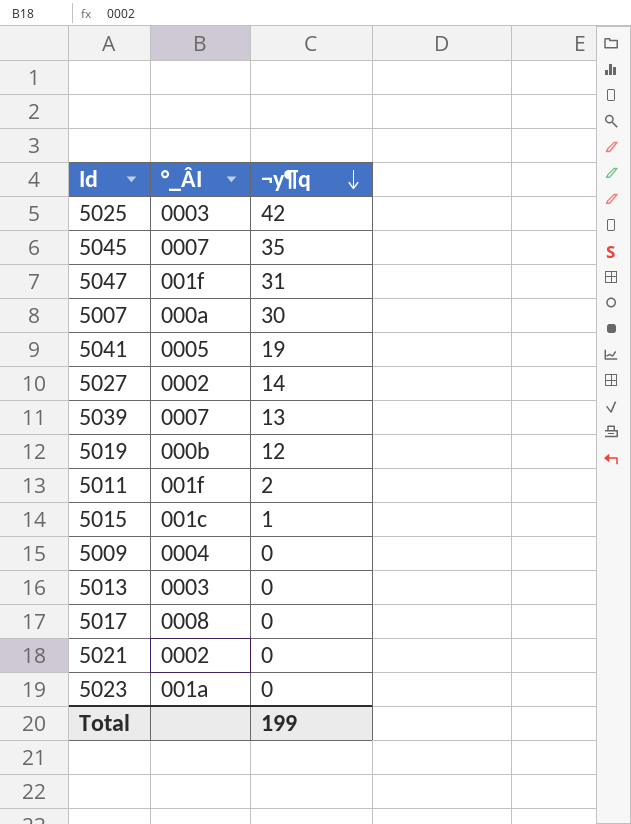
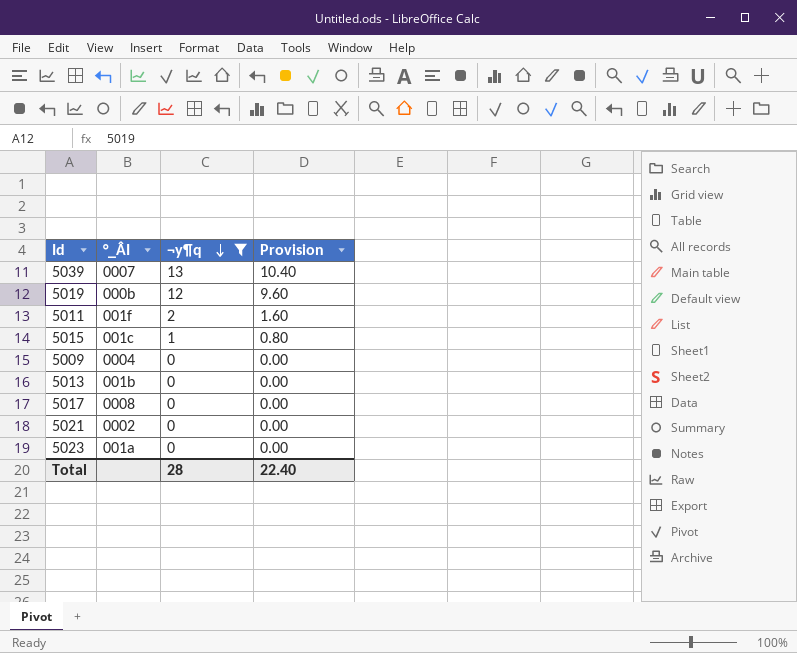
filter: none -> ¬y¶q <= 13
column Provision | formula: none -> [¬y¶q] * 0.8
5013 | °_ÂI: 0003 -> 001b
Total | ¬y¶q: 199 -> 28

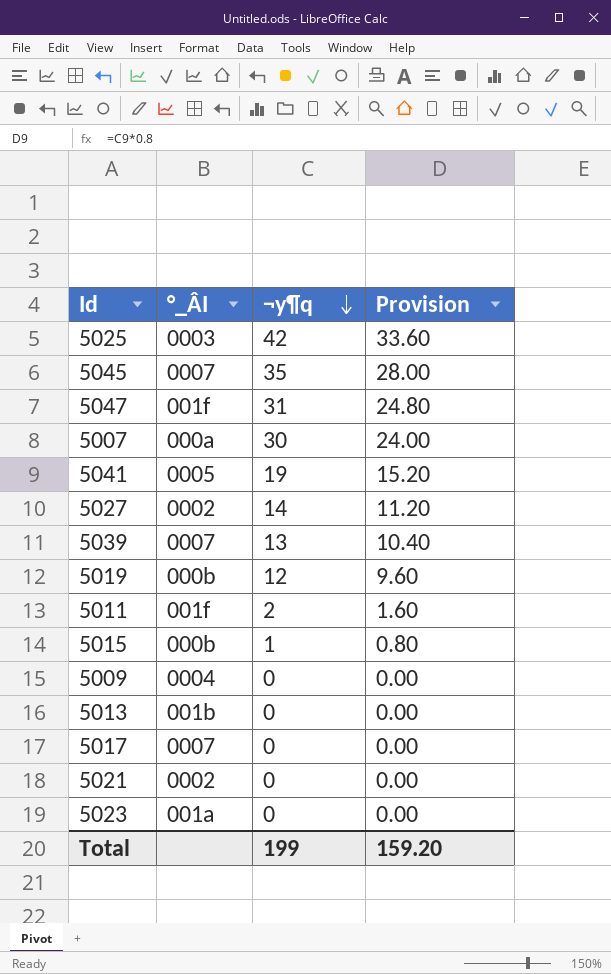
filter: ¬y¶q <= 13 -> none
5015 | °_ÂI: 001c -> 000b
5017 | °_ÂI: 0008 -> 0007
Total | ¬y¶q: 28 -> 199
Total | Provision: 22.40 -> 159.20

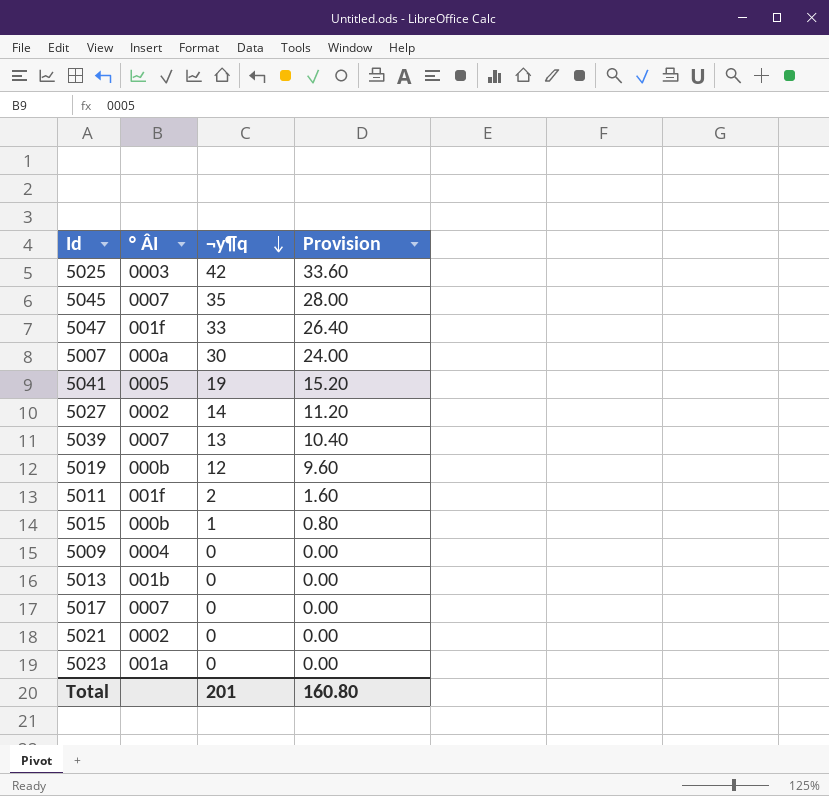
column name: °_ÂI -> ° ÂI
5047 | ¬y¶q: 31 -> 33
5047 | Provision: 24.80 -> 26.40
Total | ¬y¶q: 199 -> 201
Total | Provision: 159.20 -> 160.80

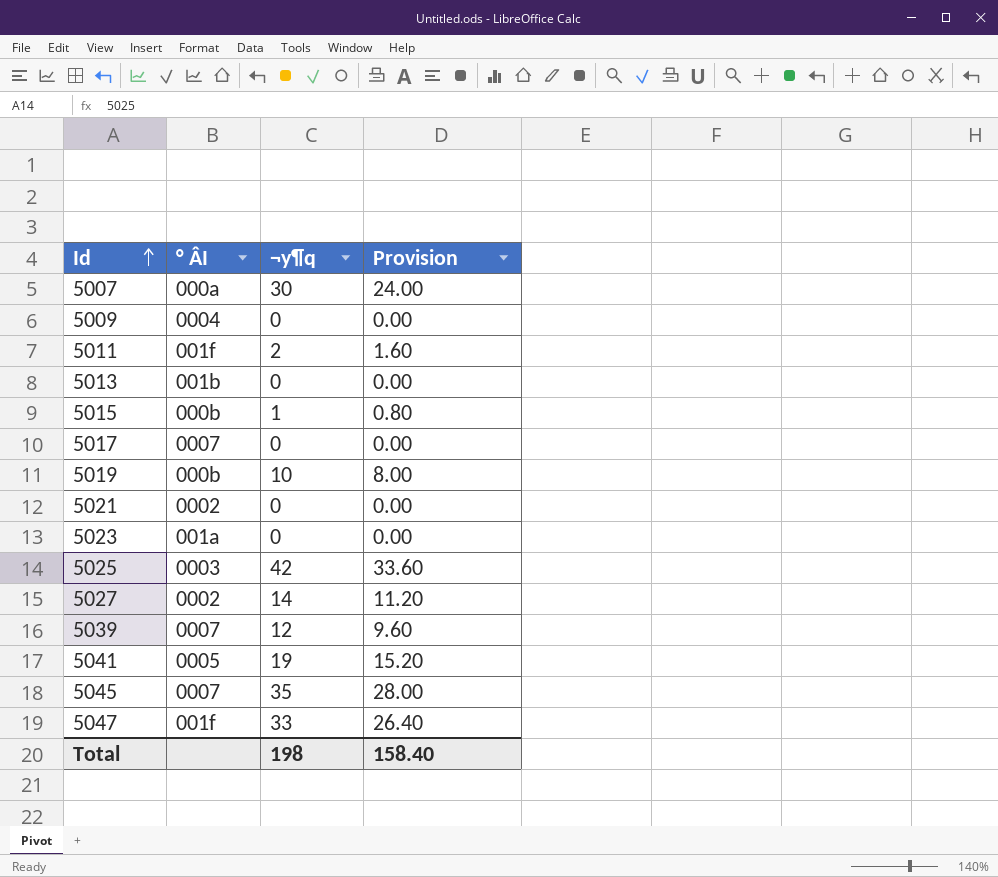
row order: ¬y¶q descending -> Id ascending
5019 | ¬y¶q: 12 -> 10
5019 | Provision: 9.60 -> 8.00
5039 | ¬y¶q: 13 -> 12
5039 | Provision: 10.40 -> 9.60
Total | ¬y¶q: 201 -> 198
Total | Provision: 160.80 -> 158.40

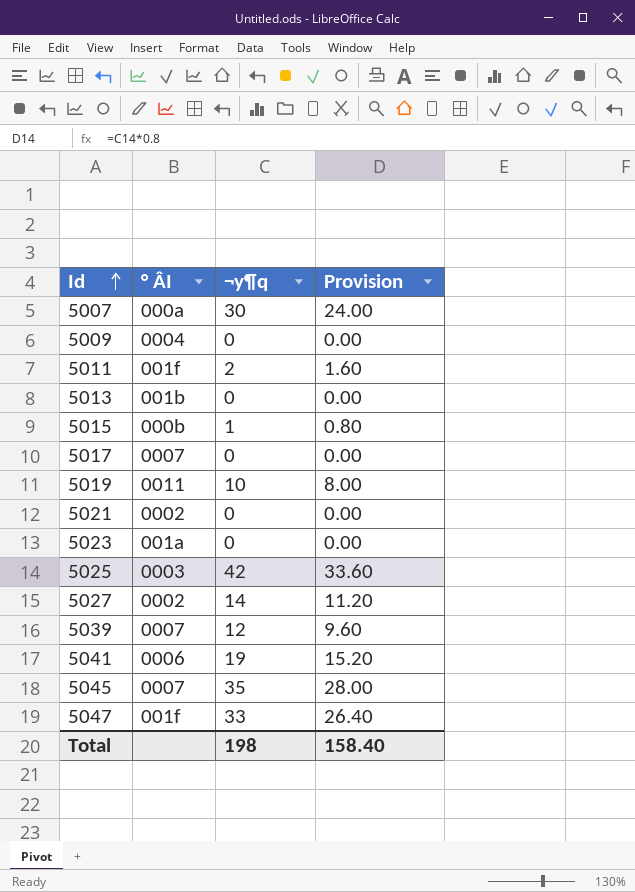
5019 | ° ÂI: 000b -> 0011
5041 | ° ÂI: 0005 -> 0006

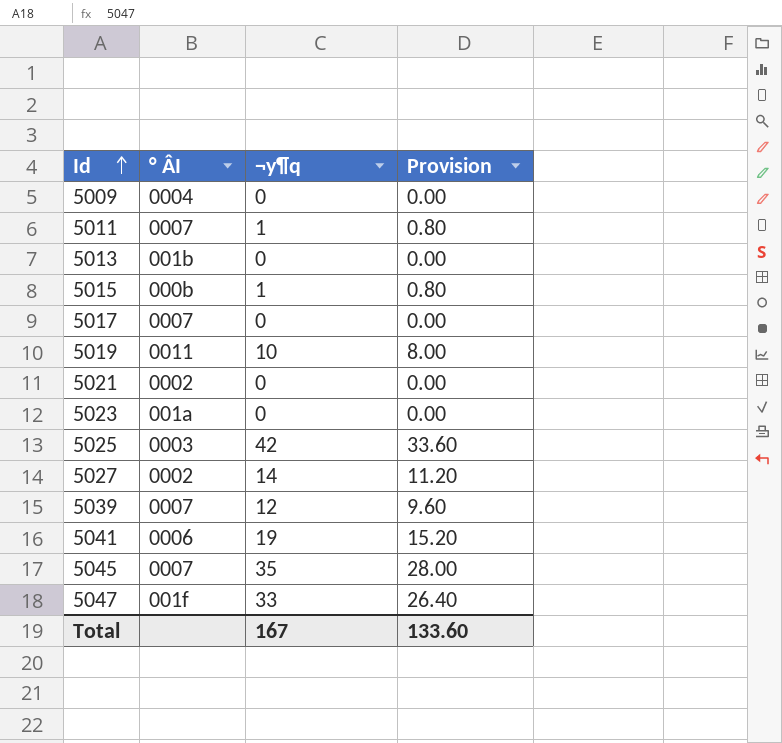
row 5007: 000a | 30 | 24.00 -> none
5011 | ° ÂI: 001f -> 0007
5011 | ¬y¶q: 2 -> 1
5011 | Provision: 1.60 -> 0.80
Total | ¬y¶q: 198 -> 167
Total | Provision: 158.40 -> 133.60

